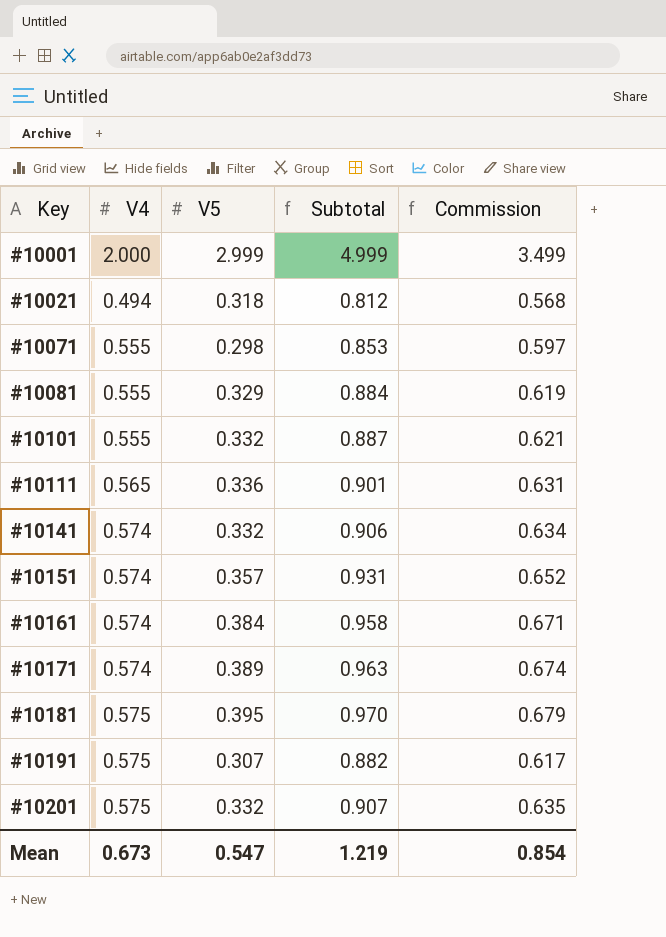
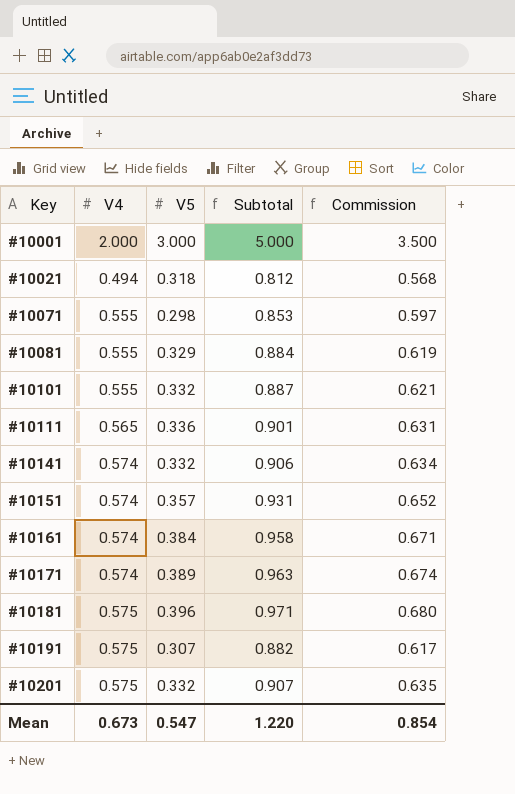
#10001 | V5: 2.999 -> 3.000
#10001 | Subtotal: 4.999 -> 5.000
#10001 | Commission: 3.499 -> 3.500
#10181 | V5: 0.395 -> 0.396
#10181 | Subtotal: 0.970 -> 0.971
#10181 | Commission: 0.679 -> 0.680
Mean | Subtotal: 1.219 -> 1.220

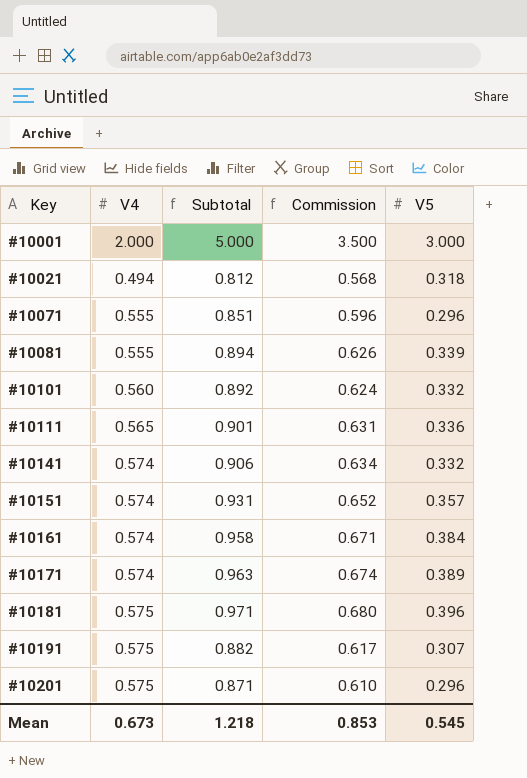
column V5 | position: 3 -> 5
#10071 | Subtotal: 0.853 -> 0.851
#10071 | Commission: 0.597 -> 0.596
#10071 | V5: 0.298 -> 0.296
#10081 | Subtotal: 0.884 -> 0.894
#10081 | Commission: 0.619 -> 0.626
#10081 | V5: 0.329 -> 0.339
#10101 | V4: 0.555 -> 0.560
#10101 | Subtotal: 0.887 -> 0.892
#10101 | Commission: 0.621 -> 0.624
#10201 | Subtotal: 0.907 -> 0.871
#10201 | Commission: 0.635 -> 0.610
#10201 | V5: 0.332 -> 0.296
Mean | Subtotal: 1.220 -> 1.218
Mean | Commission: 0.854 -> 0.853
Mean | V5: 0.547 -> 0.545

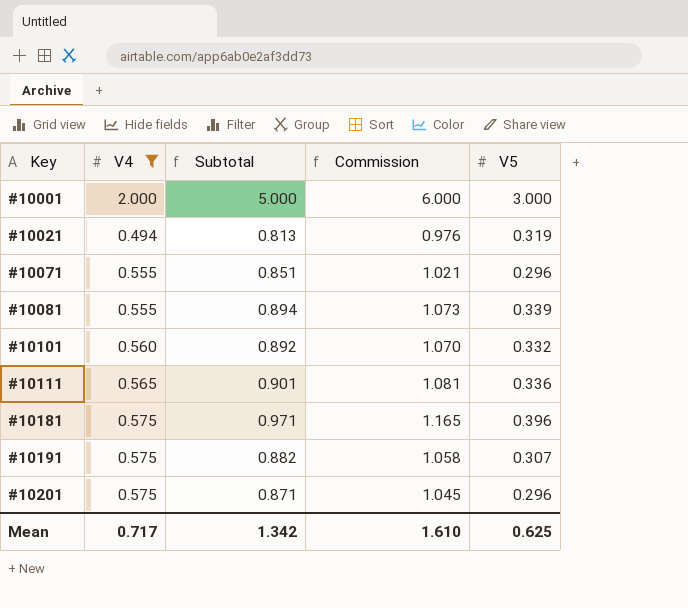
filter: none -> V4 != 0.574
column Commission | formula: [Subtotal] * 0.7 -> [Subtotal] * 1.2
#10021 | Subtotal: 0.812 -> 0.813
#10021 | V5: 0.318 -> 0.319
Mean | V4: 0.673 -> 0.717
Mean | Subtotal: 1.218 -> 1.342
Mean | Commission: 0.853 -> 1.610
Mean | V5: 0.545 -> 0.625

